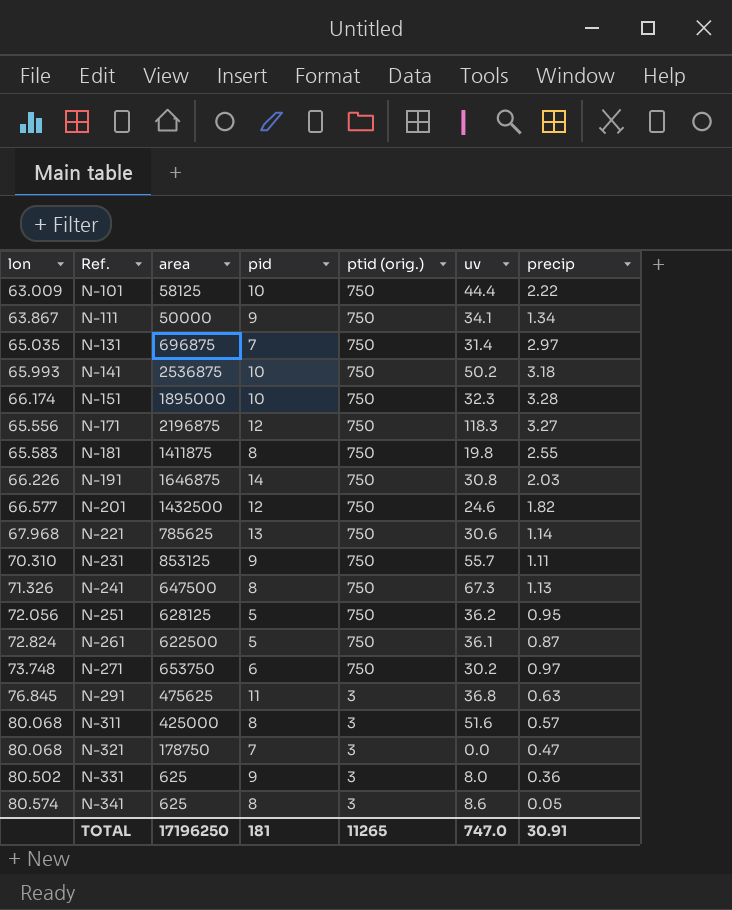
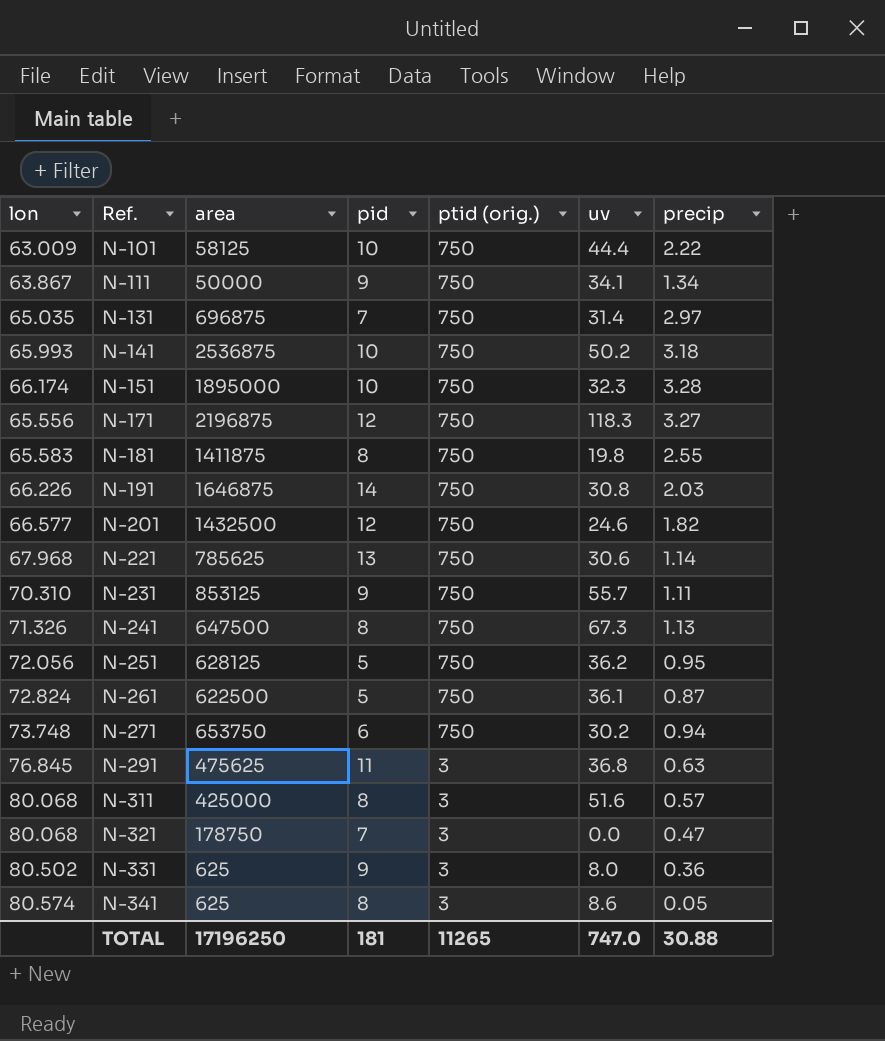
N-271 | precip: 0.97 -> 0.94
TOTAL | precip: 30.91 -> 30.88

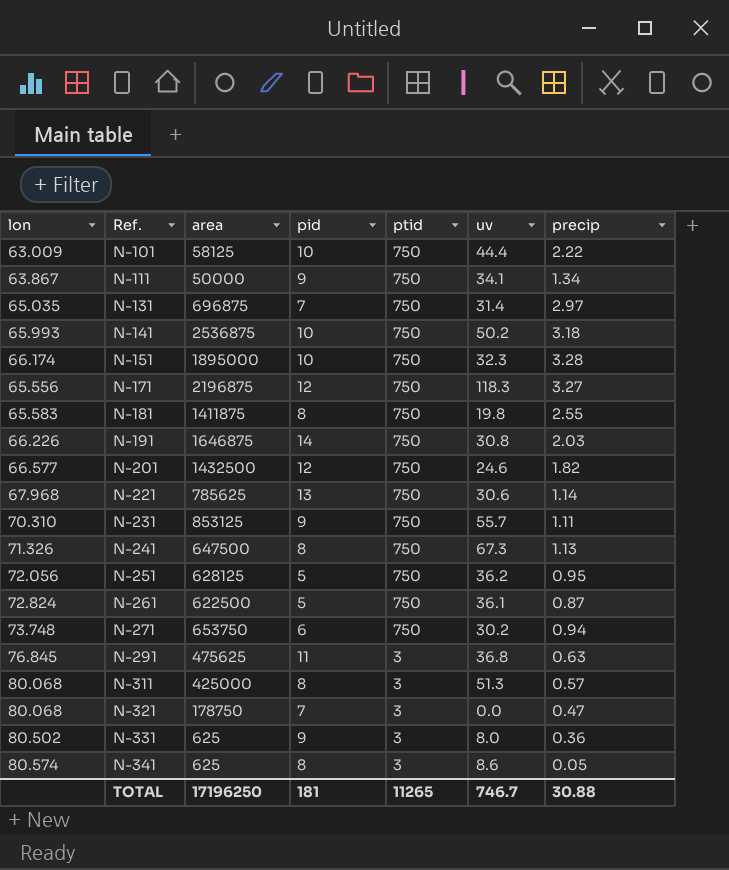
column name: ptid (orig.) -> ptid
N-311 | uv: 51.6 -> 51.3
TOTAL | uv: 747.0 -> 746.7

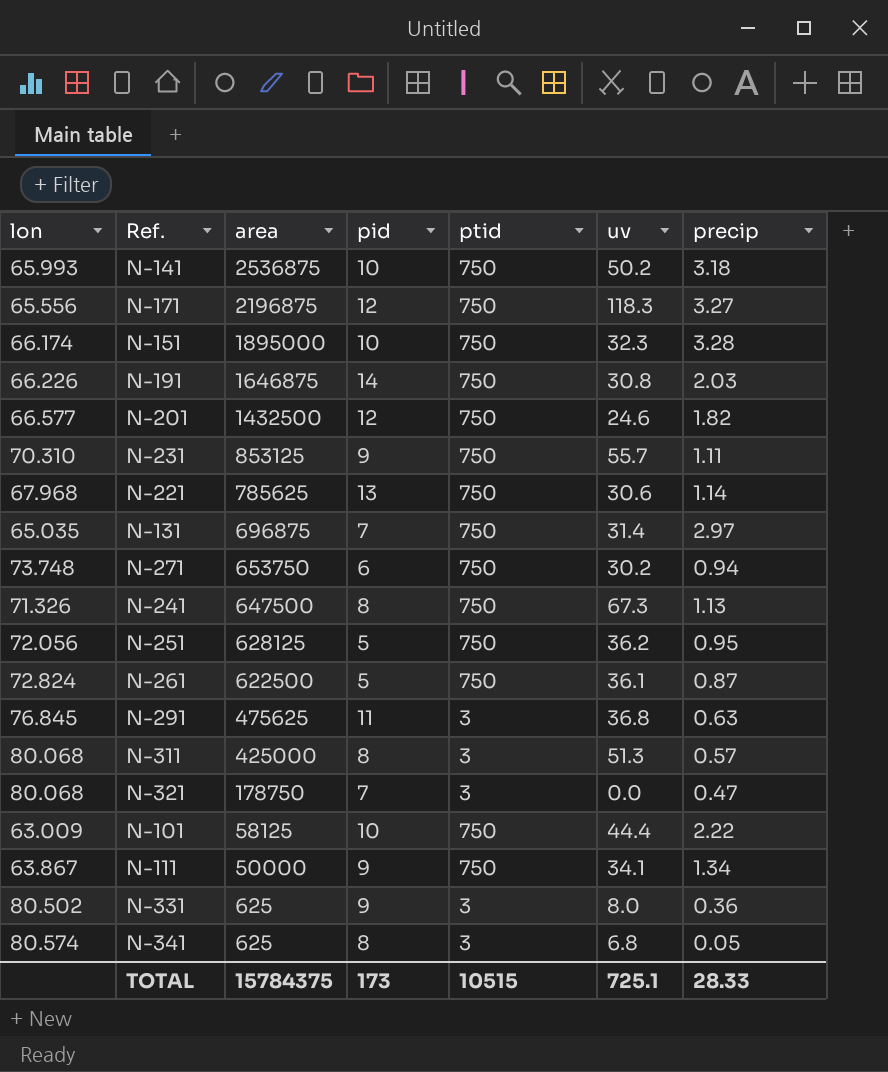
row order: Ref. ascending -> area descending
row N-181: 65.583 | 1411875 | 8 | 750 | 19.8 | 2.55 -> none
N-341 | uv: 8.6 -> 6.8
TOTAL | area: 17196250 -> 15784375
TOTAL | pid: 181 -> 173
TOTAL | ptid: 11265 -> 10515
TOTAL | uv: 746.7 -> 725.1
TOTAL | precip: 30.88 -> 28.33

